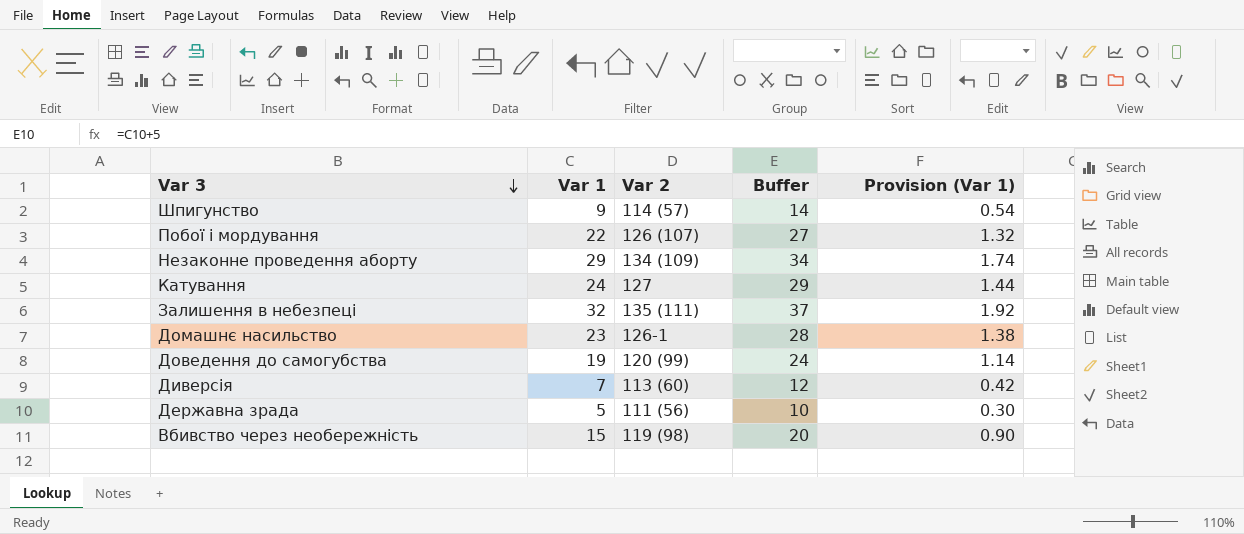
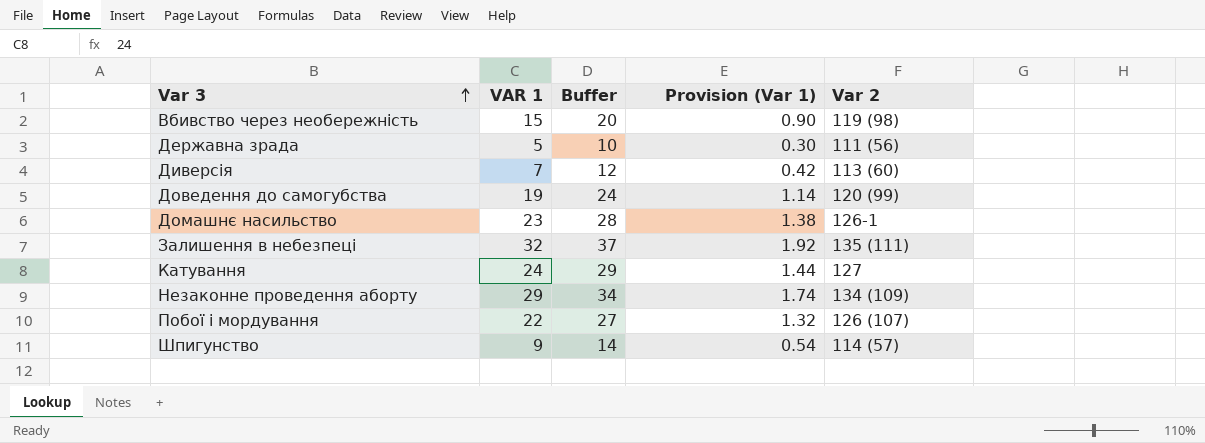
row order: Var 3 descending -> Var 3 ascending
column name: Var 1 -> VAR 1
column Var 2 | position: 3 -> 5

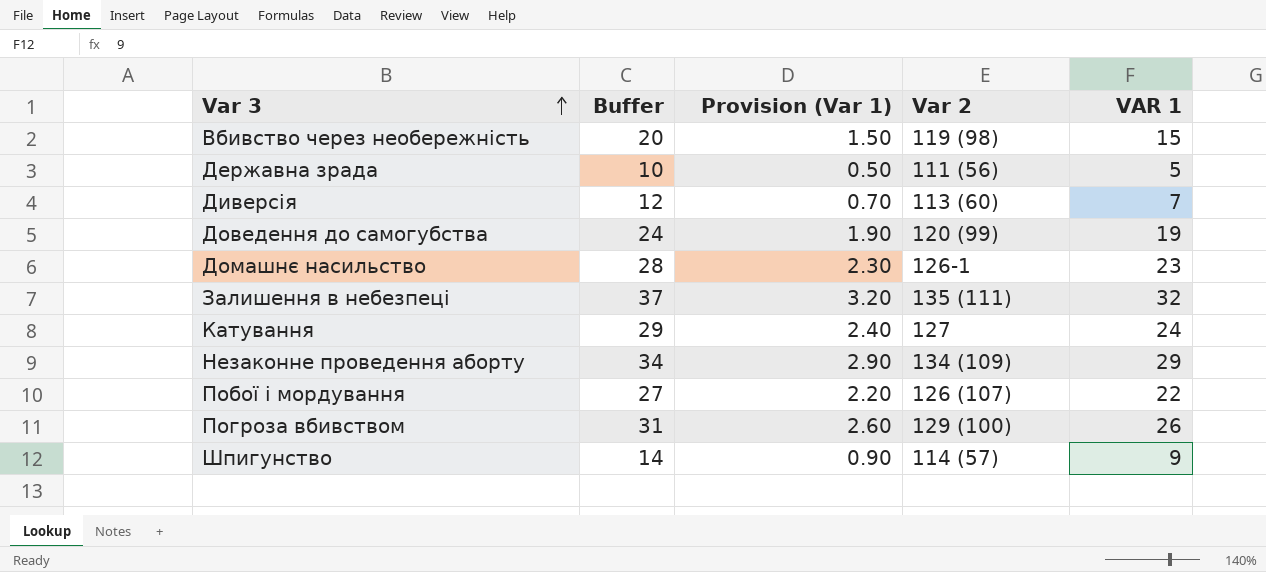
column Provision (Var 1) | formula: [VAR 1] * 0.06 -> [VAR 1] * 0.1
column VAR 1 | position: 2 -> 5
row Погроза вбивством: none -> 31 | 2.60 | 129 (100) | 26

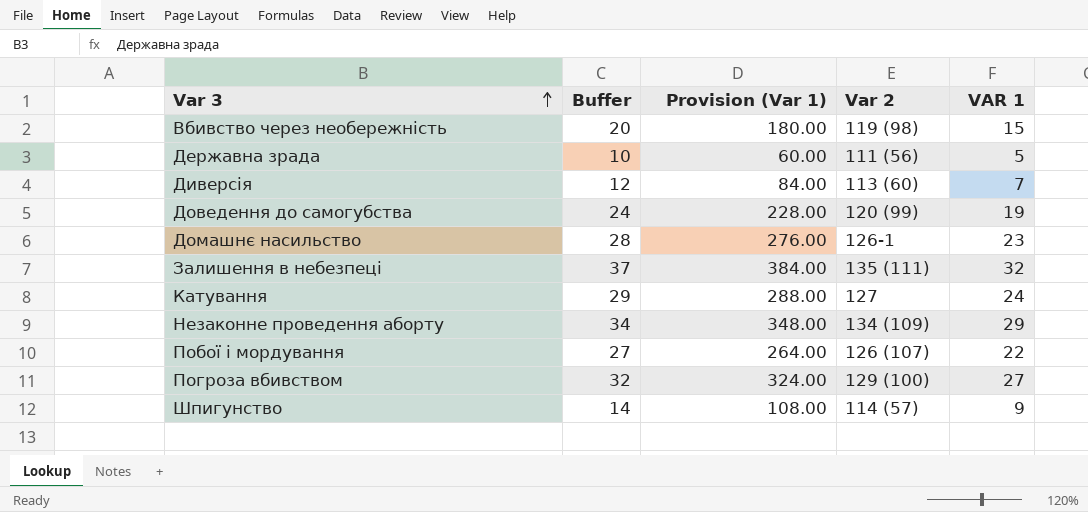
column Provision (Var 1) | formula: [VAR 1] * 0.1 -> [VAR 1] * 12
Погроза вбивством | Buffer: 31 -> 32
Погроза вбивством | VAR 1: 26 -> 27

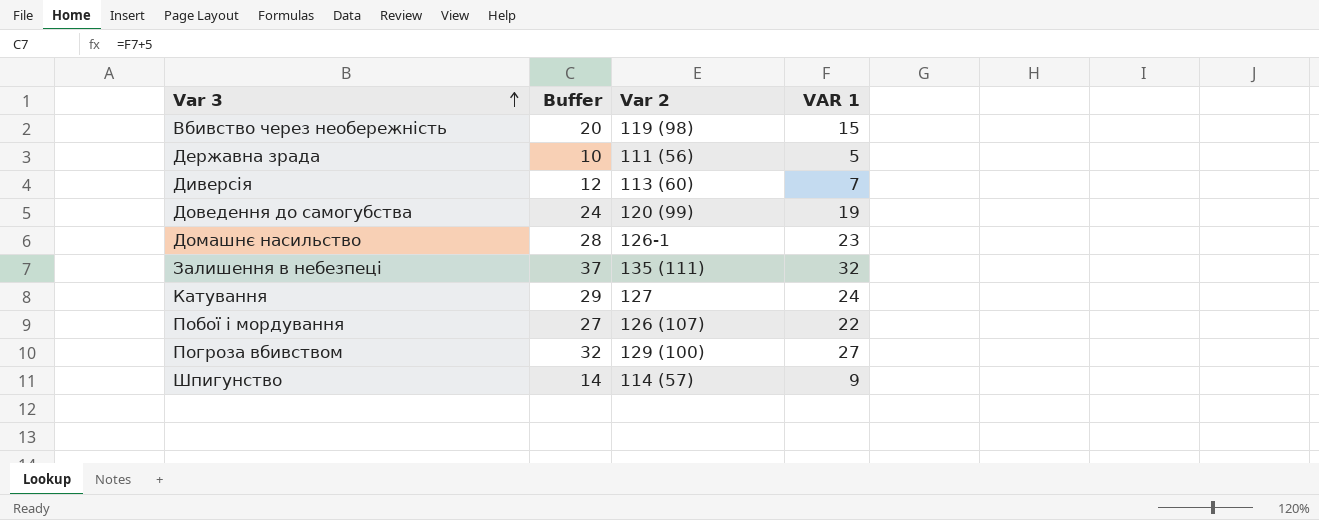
column Provision (Var 1) | formula: [VAR 1] * 12 -> none
row Незаконне проведення аборту: 34 | 348.00 | 134 (109) | 29 -> none

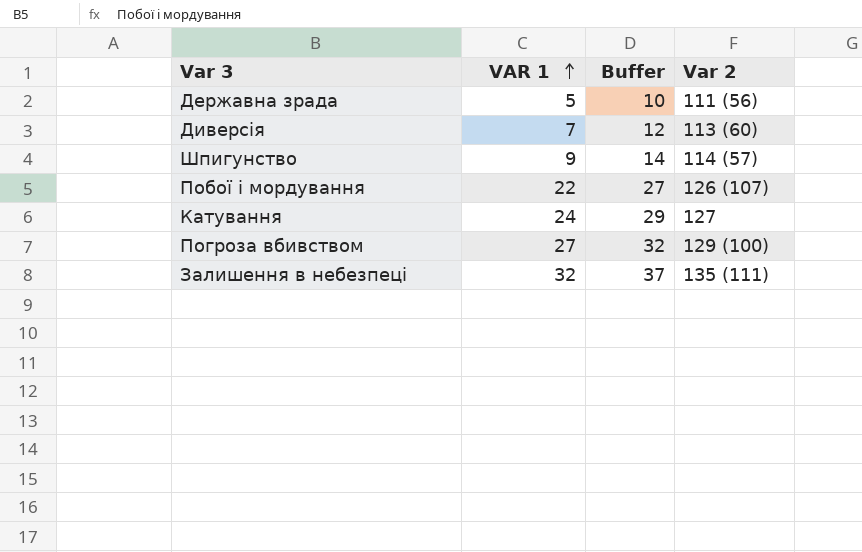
row order: Var 3 ascending -> VAR 1 ascending
column VAR 1 | position: 4 -> 2
row Вбивство через необережність: 20 | 119 (98) | 15 -> none
row Доведення до самогубства: 24 | 120 (99) | 19 -> none
row Домашнє насильство: 28 | 126-1 | 23 -> none

